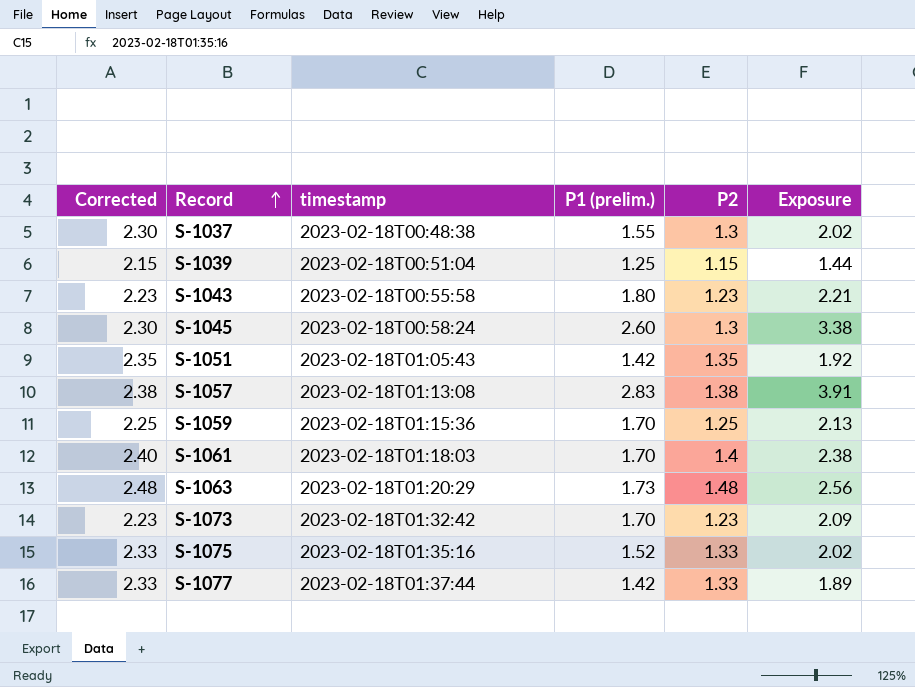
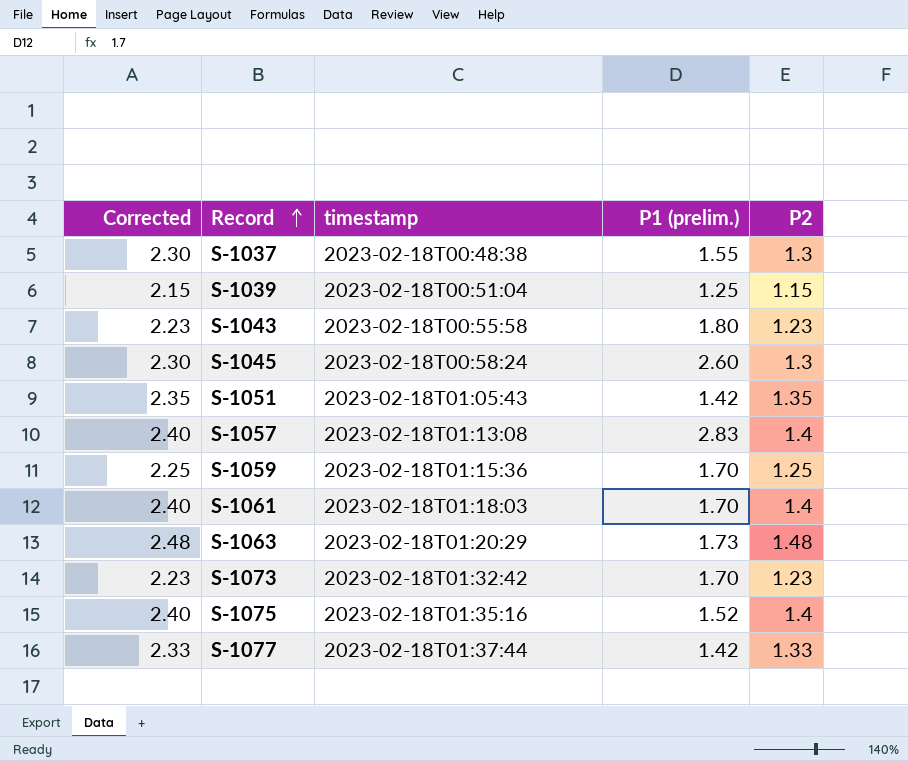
column Exposure | formula: [P1 (prelim.)] * [P2] -> none
S-1057 | Corrected: 2.38 -> 2.40
S-1057 | P2: 1.38 -> 1.4
S-1075 | Corrected: 2.33 -> 2.40
S-1075 | P2: 1.33 -> 1.4

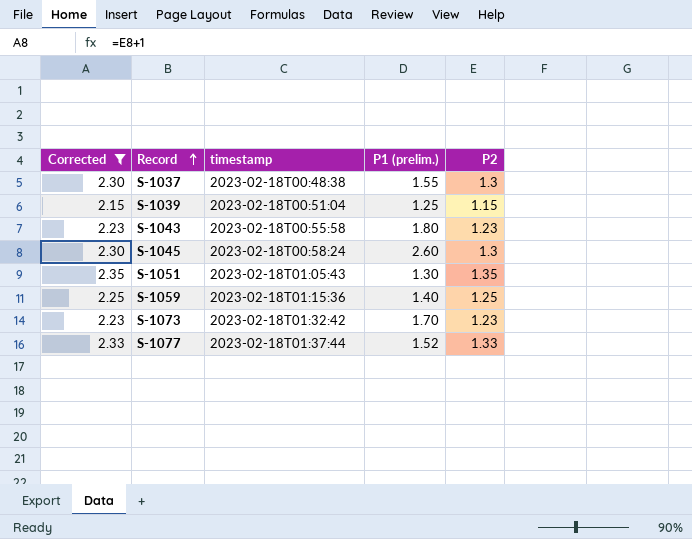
filter: none -> Corrected <= 2.35
S-1051 | P1 (prelim.): 1.42 -> 1.30
S-1059 | P1 (prelim.): 1.70 -> 1.40
S-1077 | P1 (prelim.): 1.42 -> 1.52

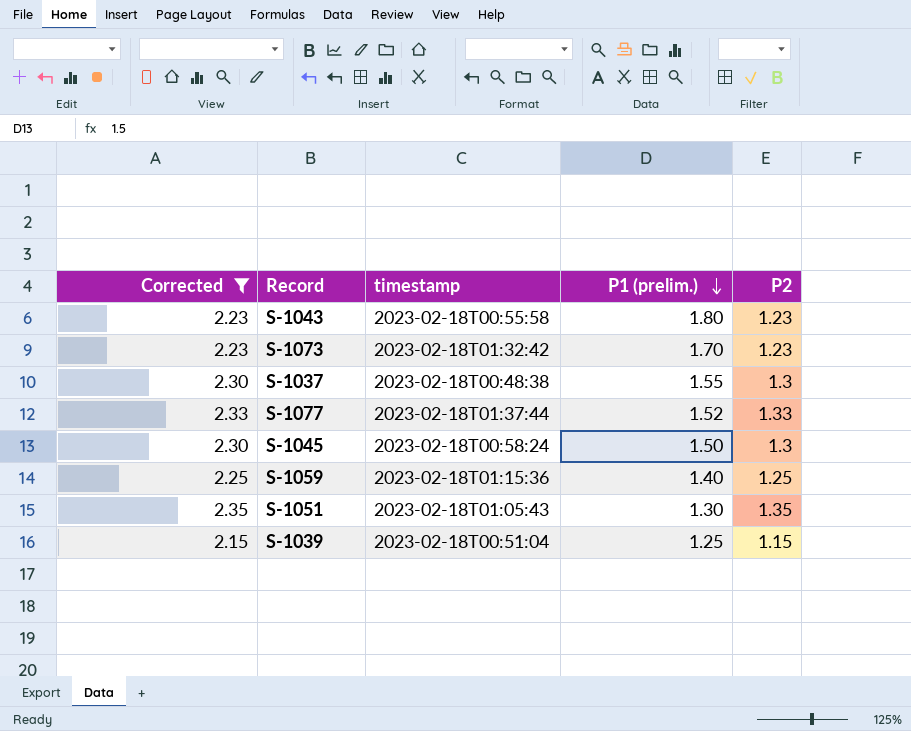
row order: Record ascending -> P1 (prelim.) descending
S-1045 | P1 (prelim.): 2.60 -> 1.50

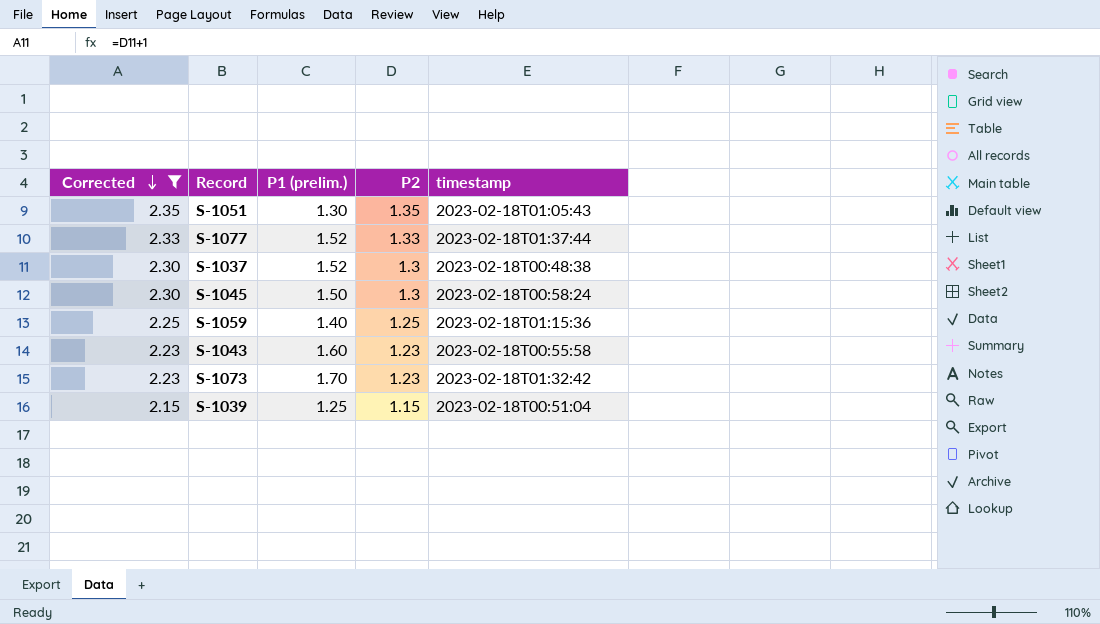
row order: P1 (prelim.) descending -> Corrected descending
column timestamp | position: 3 -> 5
S-1037 | P1 (prelim.): 1.55 -> 1.52
S-1043 | P1 (prelim.): 1.80 -> 1.60

